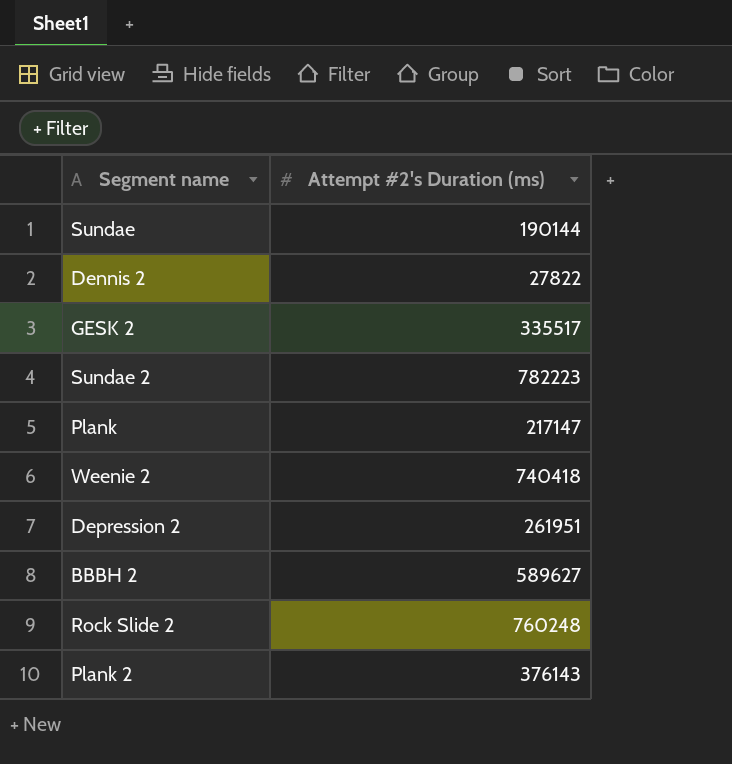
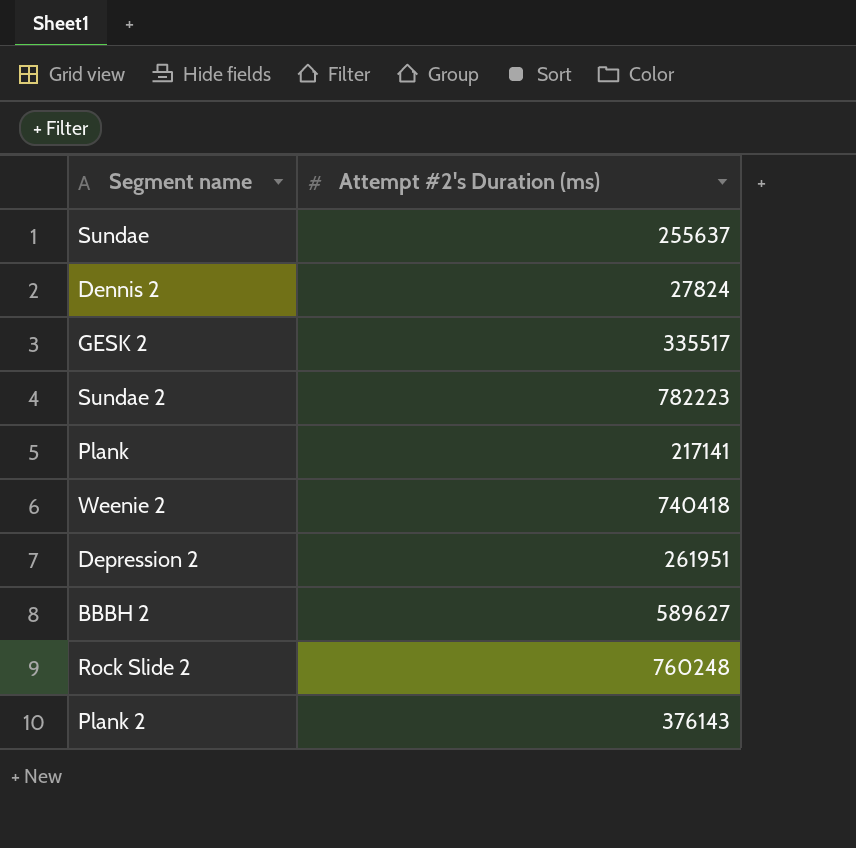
Sundae | Attempt #2's Duration (ms): 190144 -> 255637
Dennis 2 | Attempt #2's Duration (ms): 27822 -> 27824
Plank | Attempt #2's Duration (ms): 217147 -> 217141

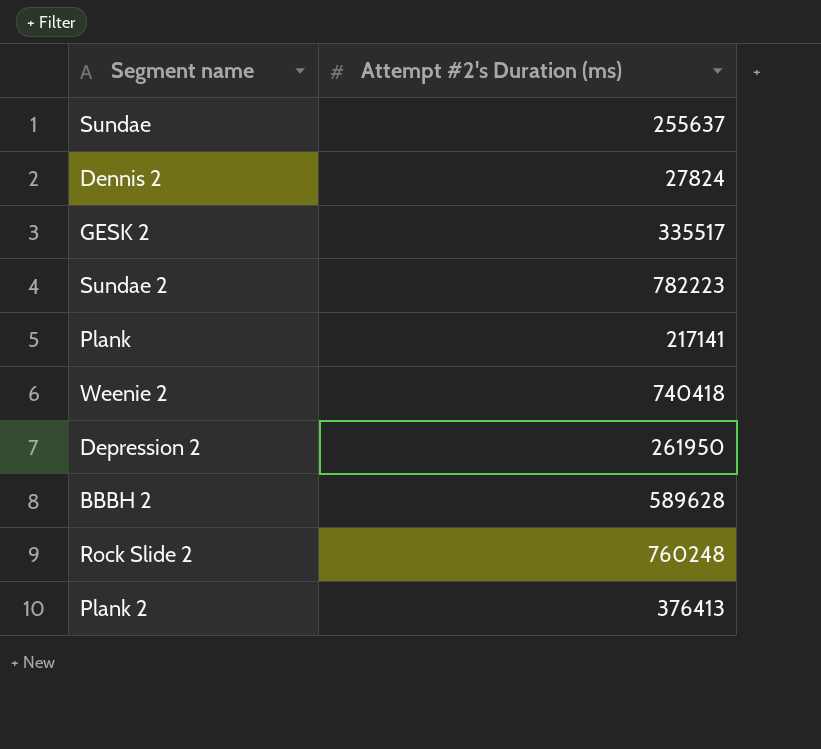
Depression 2 | Attempt #2's Duration (ms): 261951 -> 261950
BBBH 2 | Attempt #2's Duration (ms): 589627 -> 589628
Plank 2 | Attempt #2's Duration (ms): 376143 -> 376413

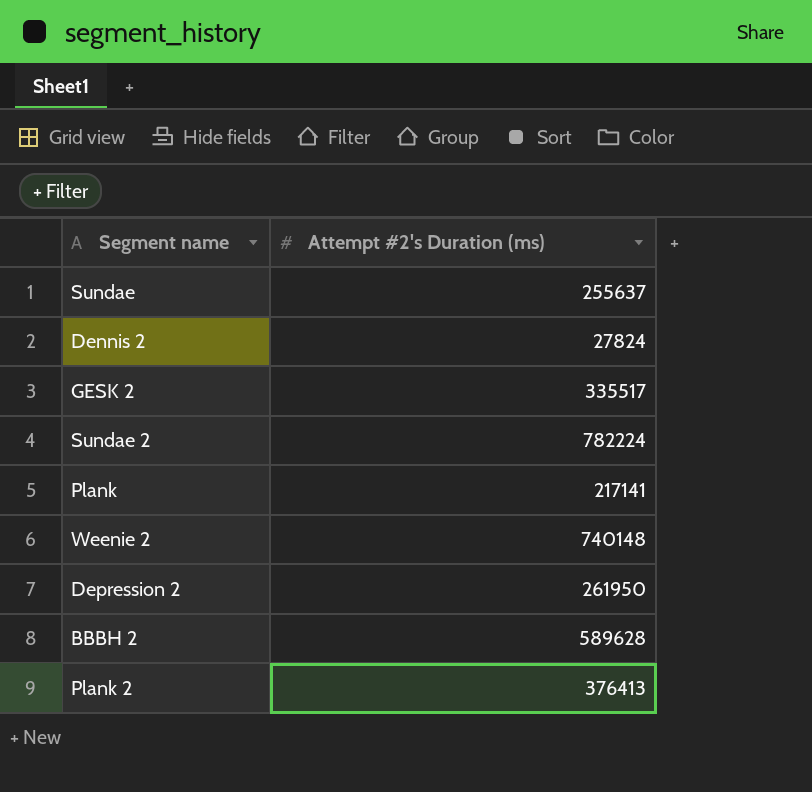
row Rock Slide 2: 760248 -> none
Sundae 2 | Attempt #2's Duration (ms): 782223 -> 782224
Weenie 2 | Attempt #2's Duration (ms): 740418 -> 740148

